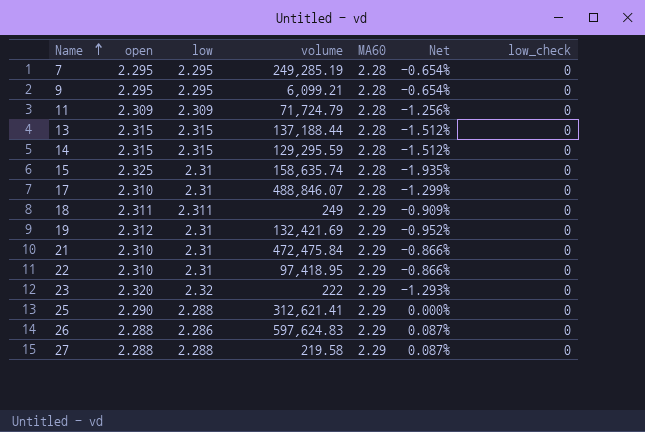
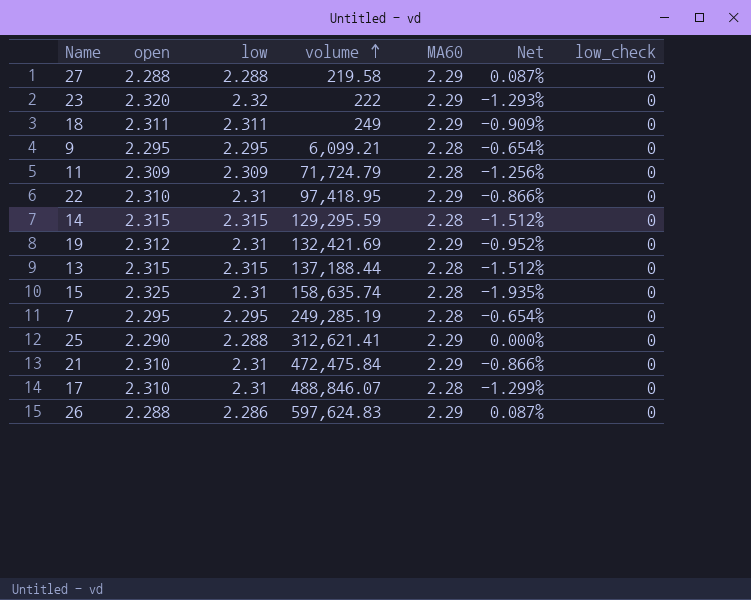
row order: Name ascending -> volume ascending

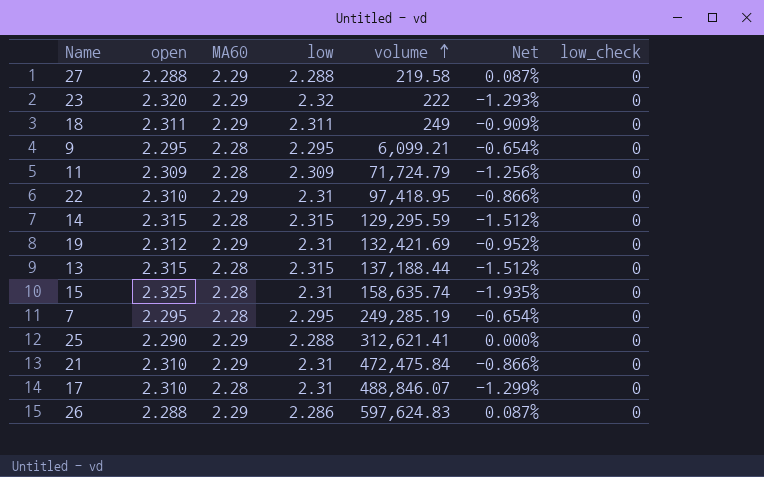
column MA60 | position: 5 -> 3

